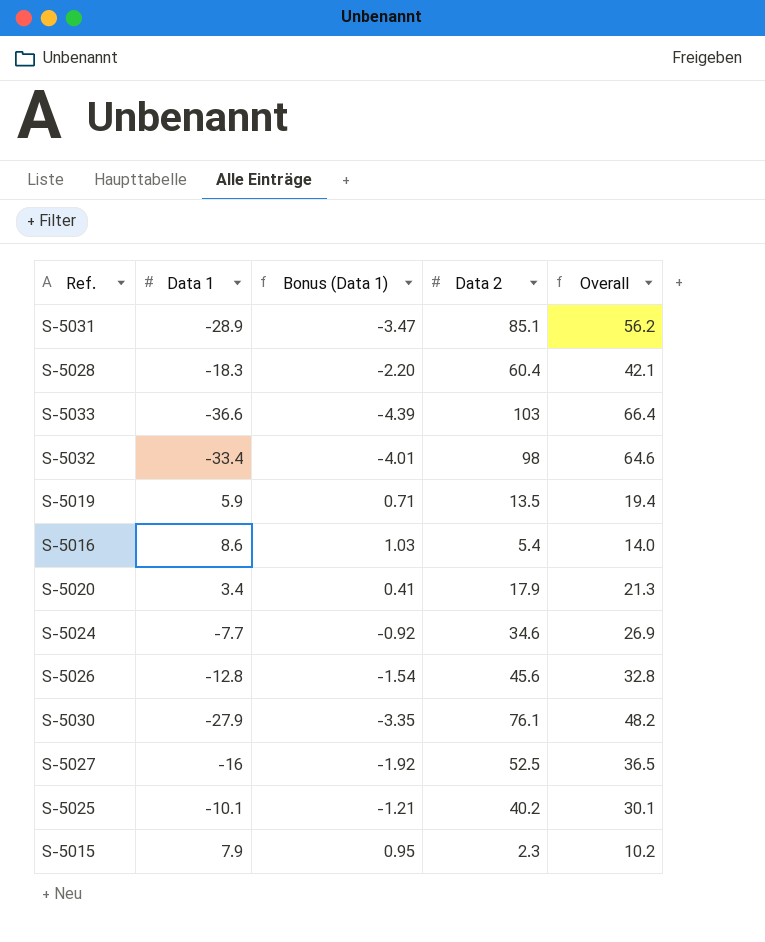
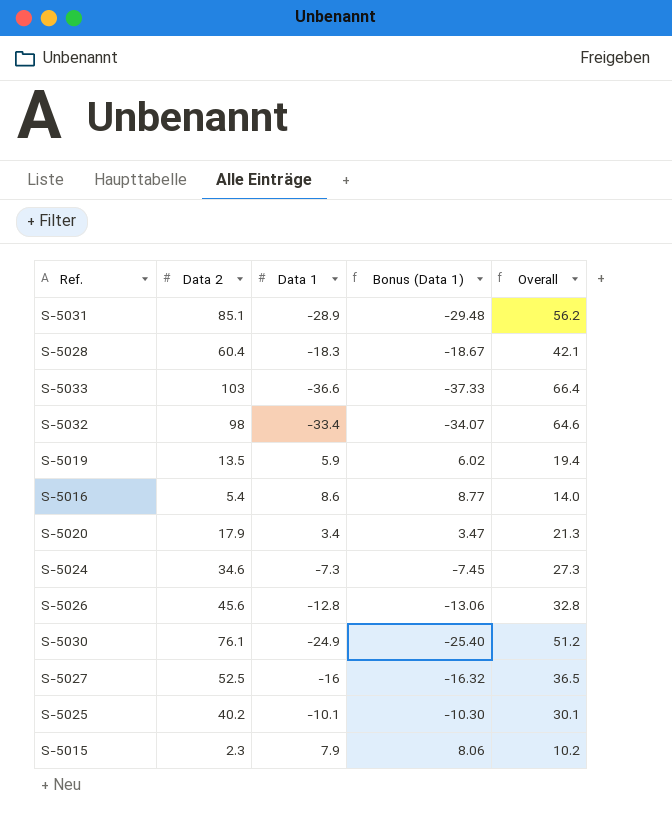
column Data 2 | position: 4 -> 2
column Bonus (Data 1) | formula: [Data 1] * 0.12 -> [Data 1] * 1.02
S-5024 | Data 1: -7.7 -> -7.3
S-5024 | Overall: 26.9 -> 27.3
S-5030 | Data 1: -27.9 -> -24.9
S-5030 | Overall: 48.2 -> 51.2

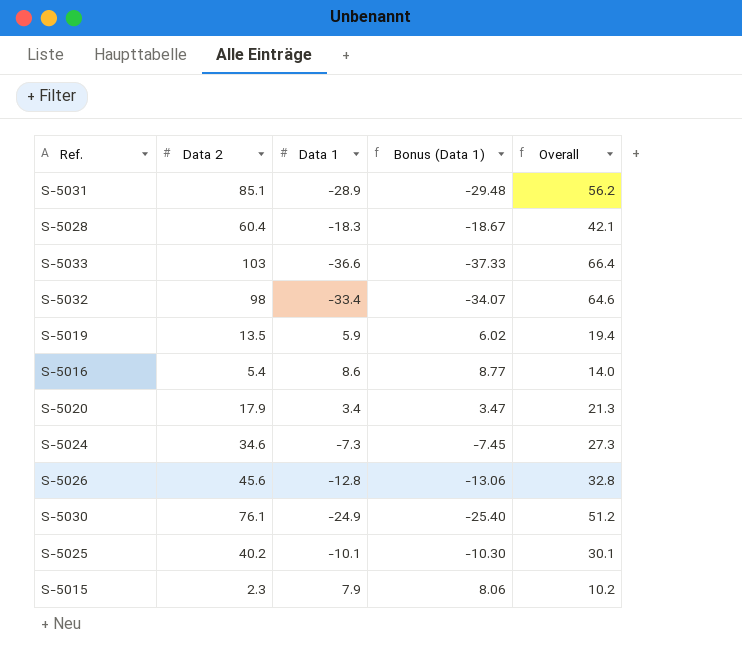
row S-5027: 52.5 | -16 | -16.32 | 36.5 -> none

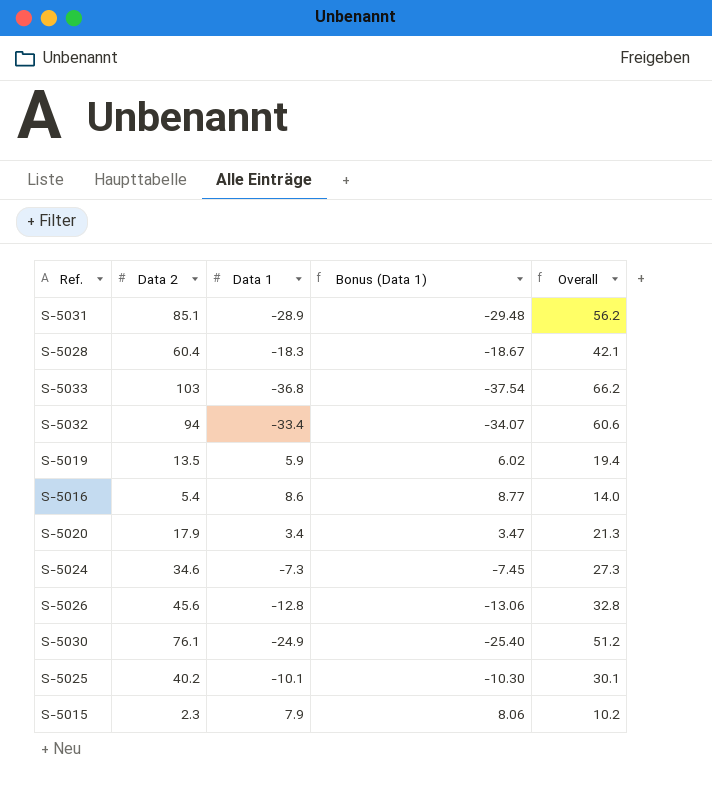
S-5033 | Data 1: -36.6 -> -36.8
S-5033 | Bonus (Data 1): -37.33 -> -37.54
S-5033 | Overall: 66.4 -> 66.2
S-5032 | Data 2: 98 -> 94
S-5032 | Overall: 64.6 -> 60.6

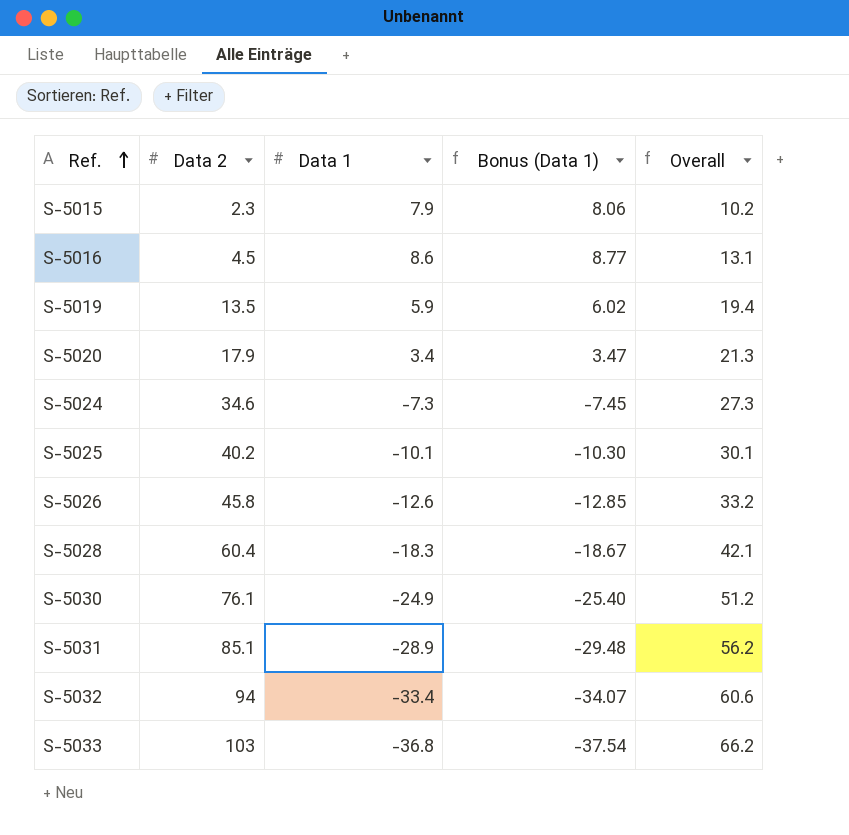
row order: none -> Ref. ascending
S-5016 | Data 2: 5.4 -> 4.5
S-5016 | Overall: 14.0 -> 13.1
S-5026 | Data 2: 45.6 -> 45.8
S-5026 | Data 1: -12.8 -> -12.6
S-5026 | Bonus (Data 1): -13.06 -> -12.85
S-5026 | Overall: 32.8 -> 33.2

